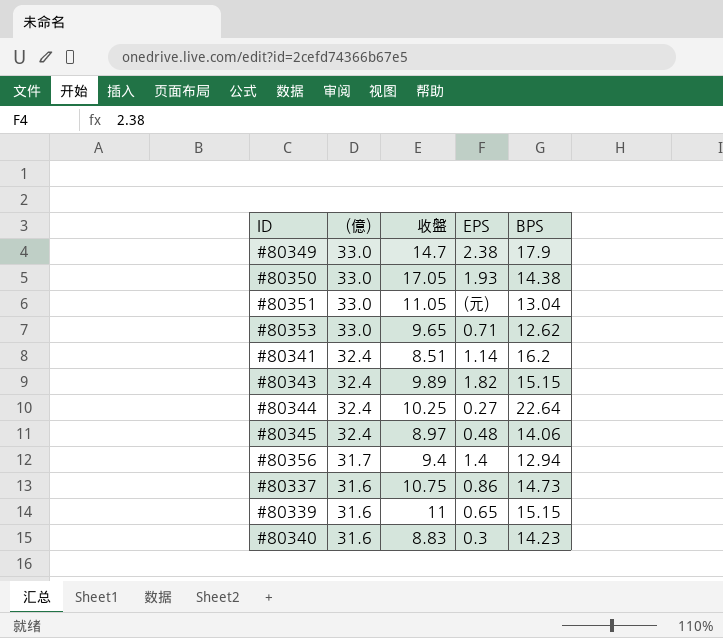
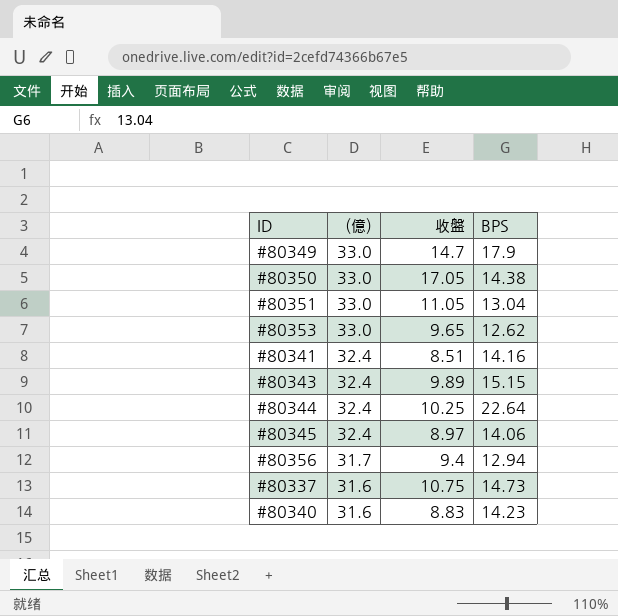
column EPS | position: 4 -> none
row #80339: 31.6 | 11 | 0.65 | 15.15 -> none
#80341 | BPS: 16.2 -> 14.16

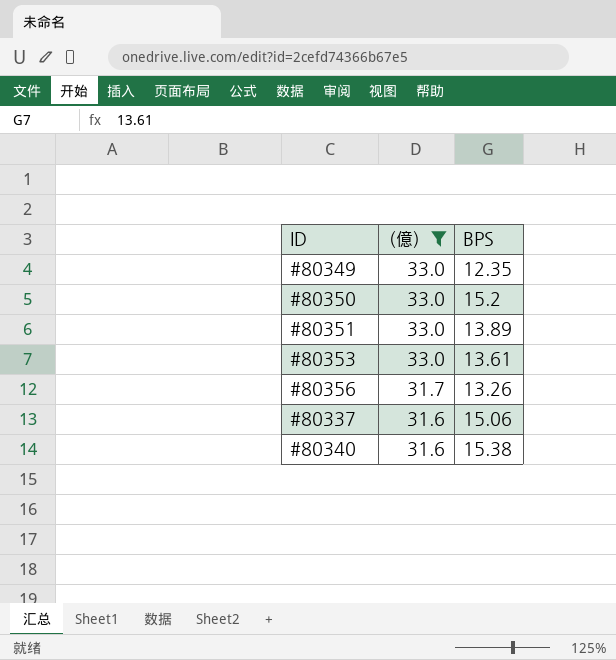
filter: none -> (億) != 32.4
column 收盤 | position: 3 -> none
#80349 | BPS: 17.9 -> 12.35
#80350 | BPS: 14.38 -> 15.2
#80351 | BPS: 13.04 -> 13.89
#80353 | BPS: 12.62 -> 13.61
#80356 | BPS: 12.94 -> 13.26
#80337 | BPS: 14.73 -> 15.06
#80340 | BPS: 14.23 -> 15.38

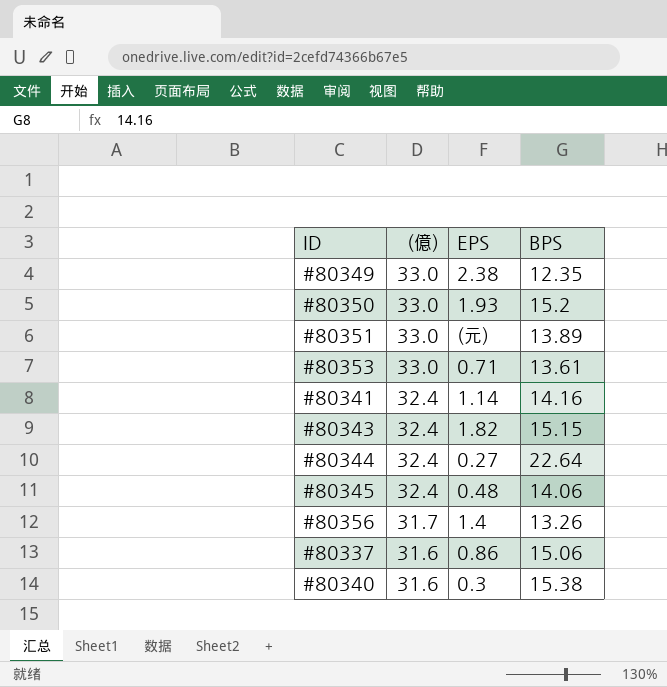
filter: (億) != 32.4 -> none
column EPS | position: none -> 3

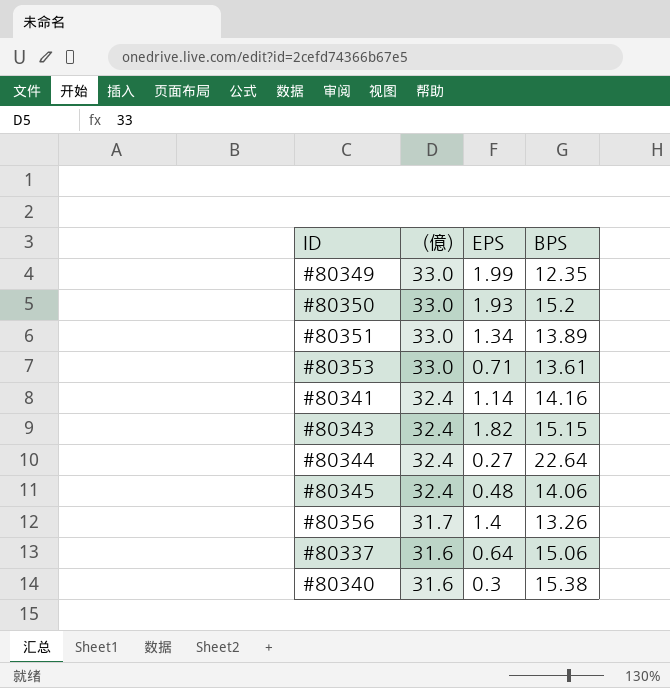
#80349 | EPS: 2.38 -> 1.99
#80351 | EPS: (元) -> 1.34
#80337 | EPS: 0.86 -> 0.64

